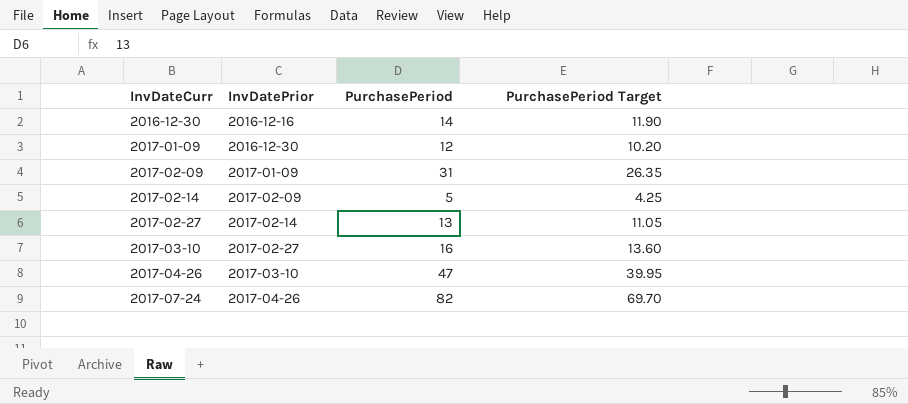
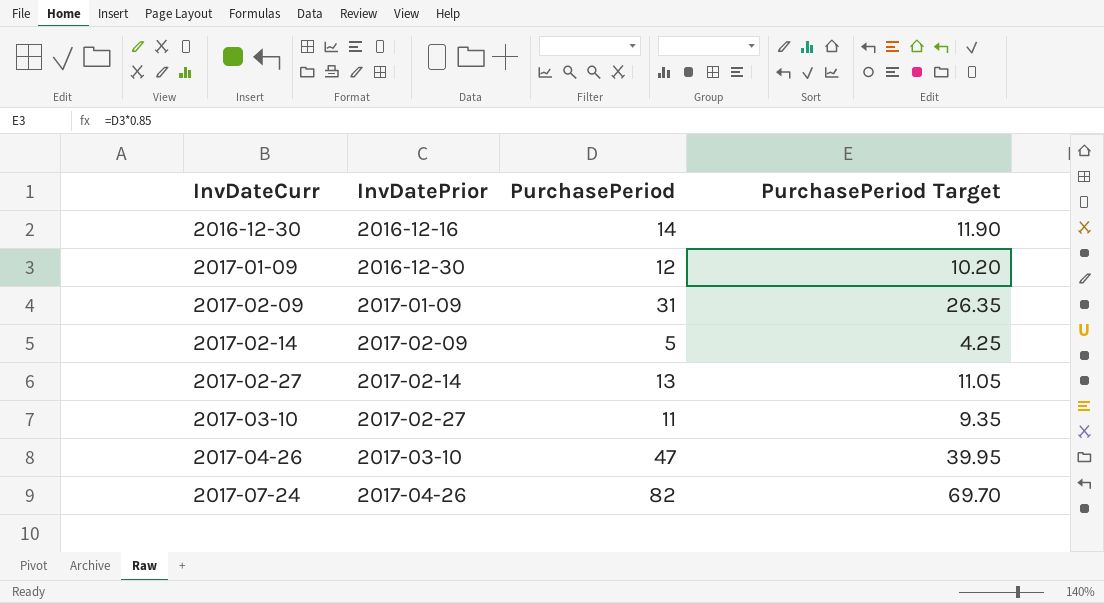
2017-03-10 | PurchasePeriod: 16 -> 11
2017-03-10 | PurchasePeriod Target: 13.60 -> 9.35

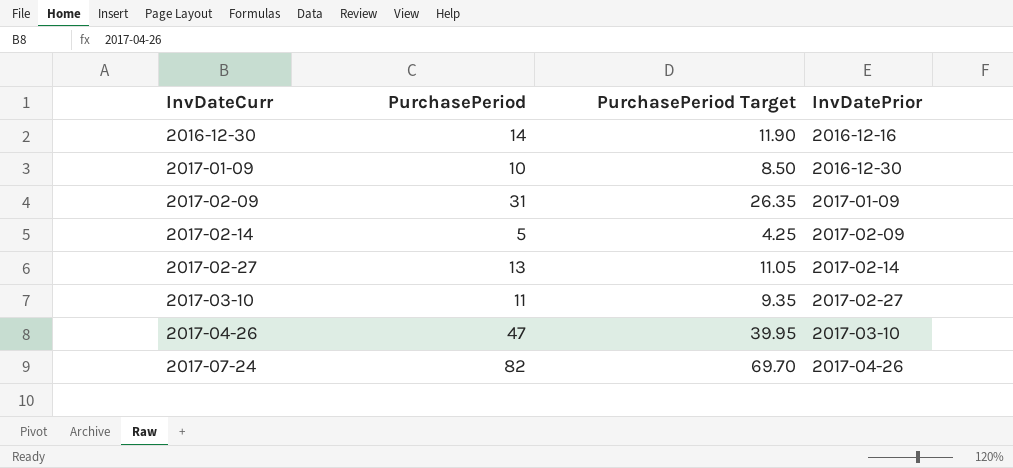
column InvDatePrior | position: 2 -> 4
2017-01-09 | PurchasePeriod: 12 -> 10
2017-01-09 | PurchasePeriod Target: 10.20 -> 8.50

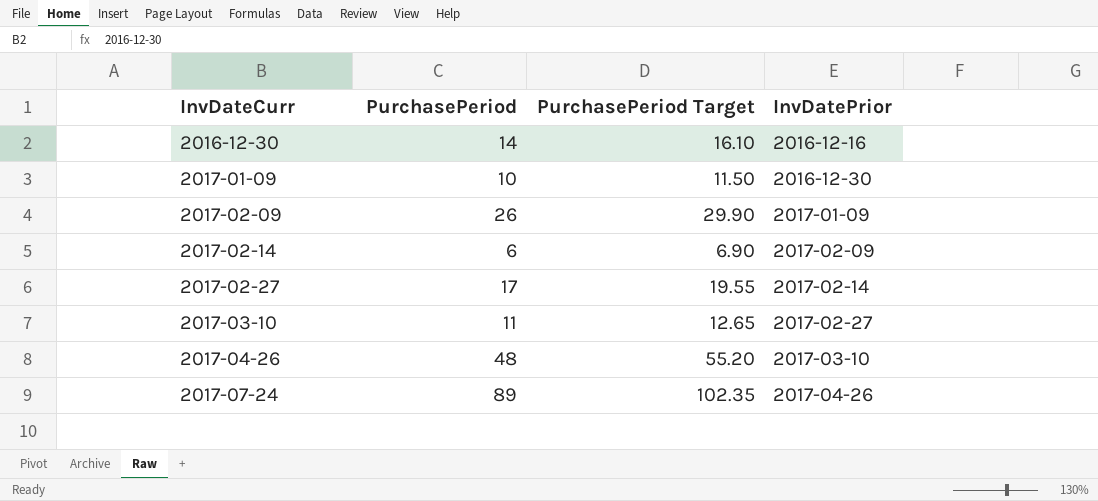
column PurchasePeriod Target | formula: [PurchasePeriod] * 0.85 -> [PurchasePeriod] * 1.15
2017-02-09 | PurchasePeriod: 31 -> 26
2017-02-14 | PurchasePeriod: 5 -> 6
2017-02-27 | PurchasePeriod: 13 -> 17
2017-04-26 | PurchasePeriod: 47 -> 48
2017-07-24 | PurchasePeriod: 82 -> 89

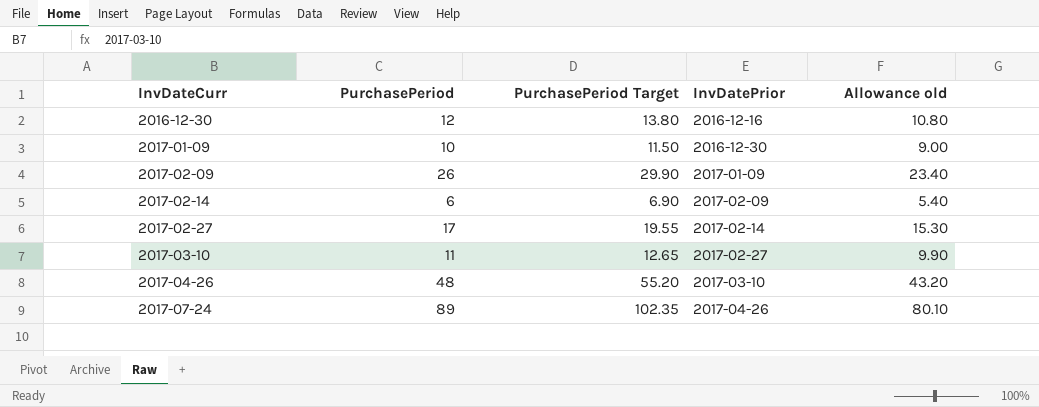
column Allowance old | formula: none -> [PurchasePeriod] * 0.9
2016-12-30 | PurchasePeriod: 14 -> 12
2016-12-30 | PurchasePeriod Target: 16.10 -> 13.80

